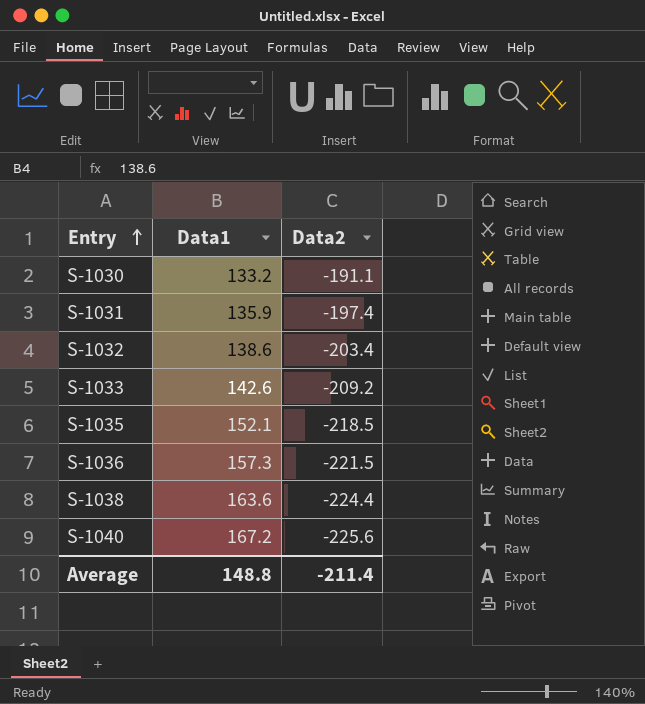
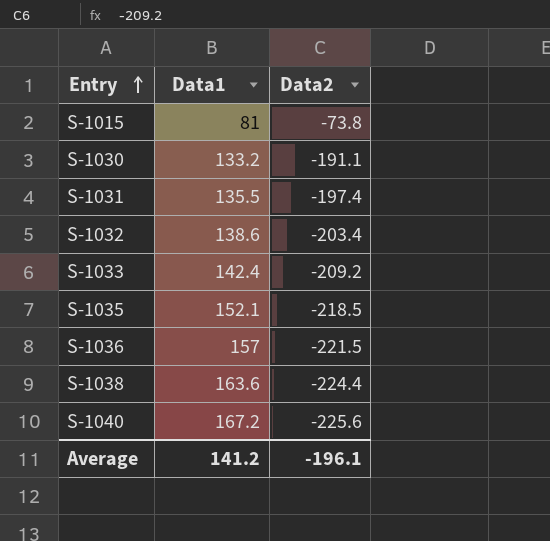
row S-1015: none -> 81 | -73.8
S-1031 | Data1: 135.9 -> 135.5
S-1033 | Data1: 142.6 -> 142.4
S-1036 | Data1: 157.3 -> 157
Average | Data1: 148.8 -> 141.2
Average | Data2: -211.4 -> -196.1

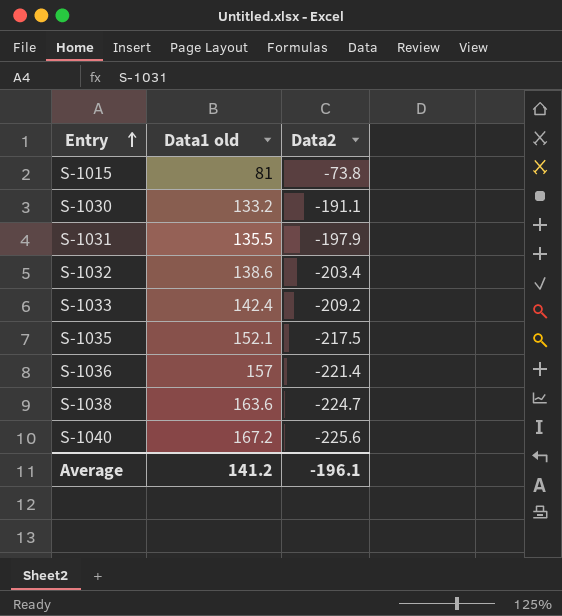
column name: Data1 -> Data1 old
S-1031 | Data2: -197.4 -> -197.9
S-1035 | Data2: -218.5 -> -217.5
S-1036 | Data2: -221.5 -> -221.4
S-1038 | Data2: -224.4 -> -224.7

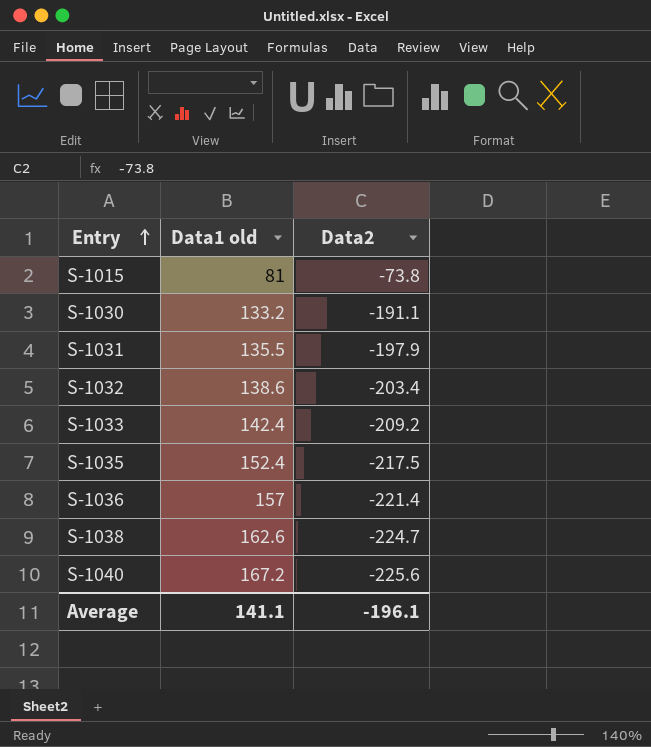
S-1035 | Data1 old: 152.1 -> 152.4
S-1038 | Data1 old: 163.6 -> 162.6
Average | Data1 old: 141.2 -> 141.1

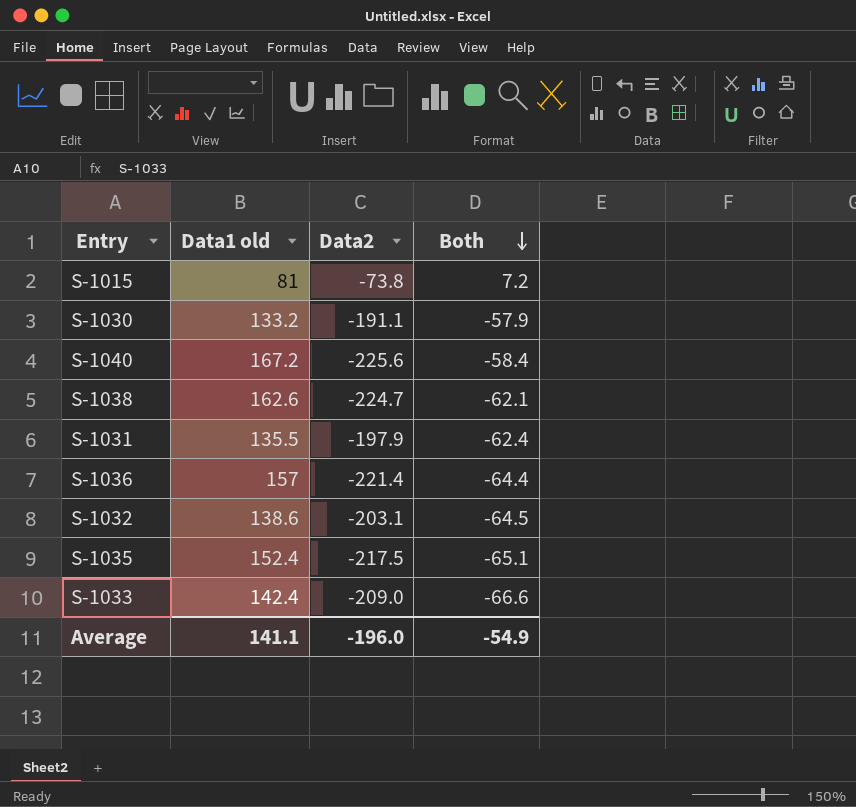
row order: Entry ascending -> Both descending
column Both | formula: none -> [Data1 old] + [Data2]
S-1032 | Data2: -203.4 -> -203.1
S-1033 | Data2: -209.2 -> -209.0
Average | Data2: -196.1 -> -196.0

